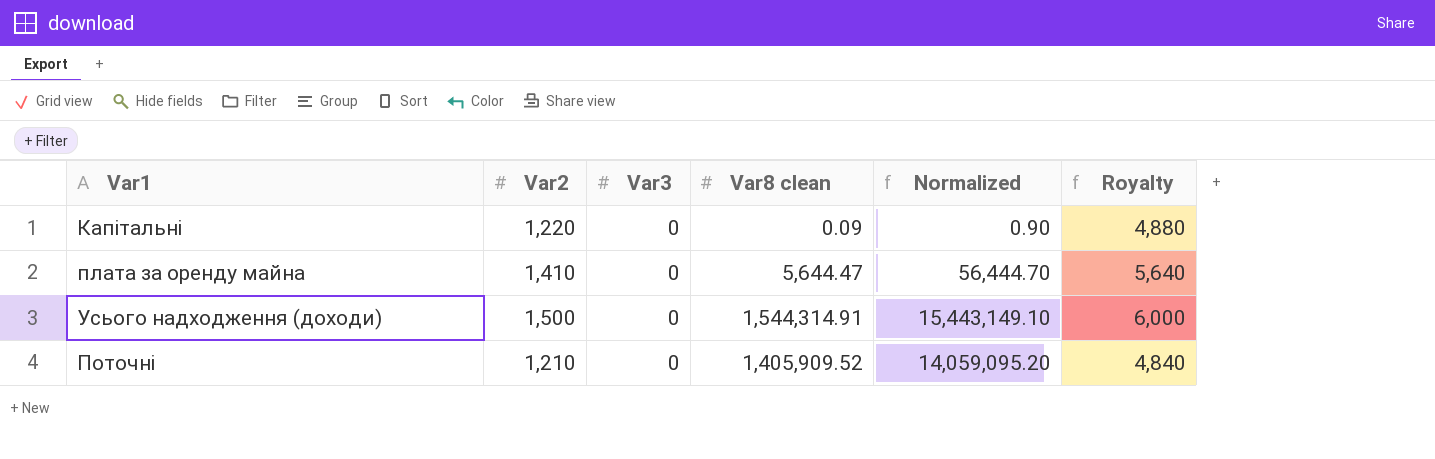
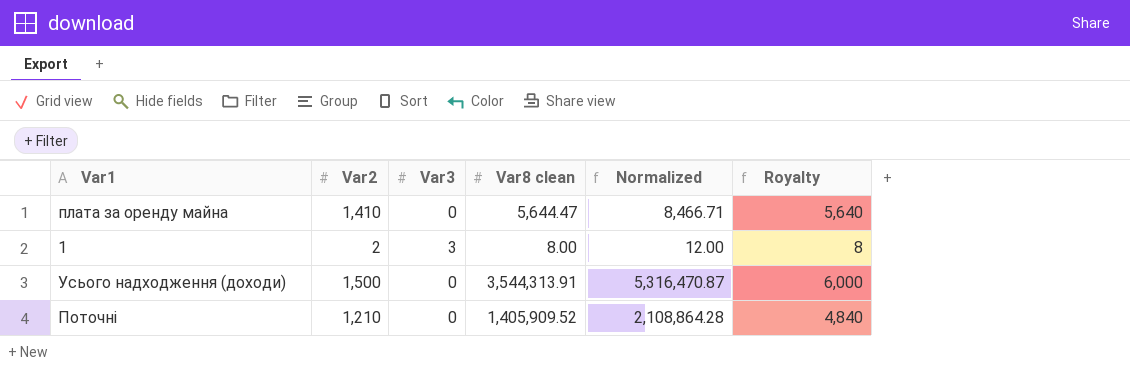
column Normalized | formula: [Var8 clean] * 10 -> [Var8 clean] * 1.5
row Капітальні: 1,220 | 0 | 0.09 | 0.90 | 4,880 -> none
row 1: none -> 2 | 3 | 8.00 | 12.00 | 8
Усього надходження (доходи) | Var8 clean: 1,544,314.91 -> 3,544,313.91

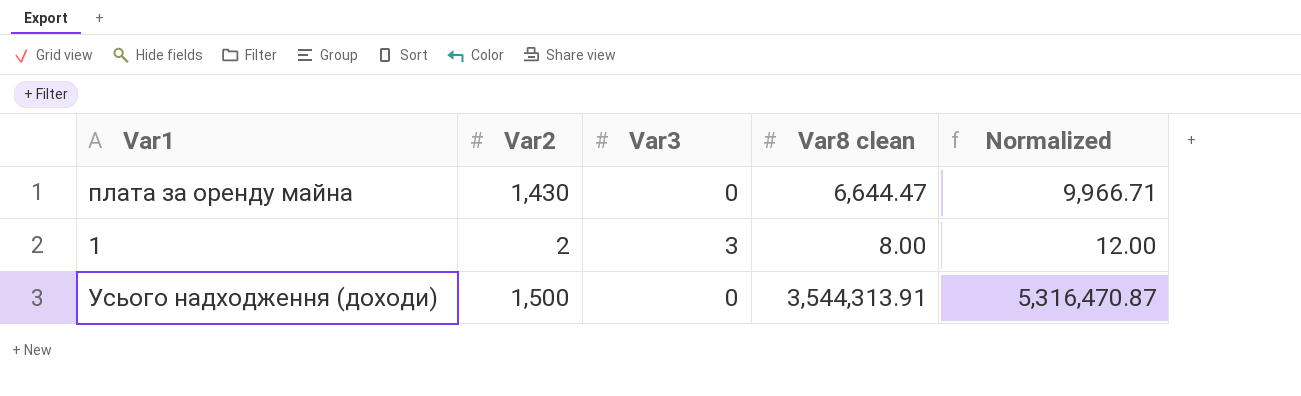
column Royalty | formula: [Var2] * 4 -> none
row Поточні: 1,210 | 0 | 1,405,909.52 | 2,108,864.28 | 4,840 -> none
плата за оренду майна | Var2: 1,410 -> 1,430
плата за оренду майна | Var8 clean: 5,644.47 -> 6,644.47
плата за оренду майна | Normalized: 8,466.71 -> 9,966.71

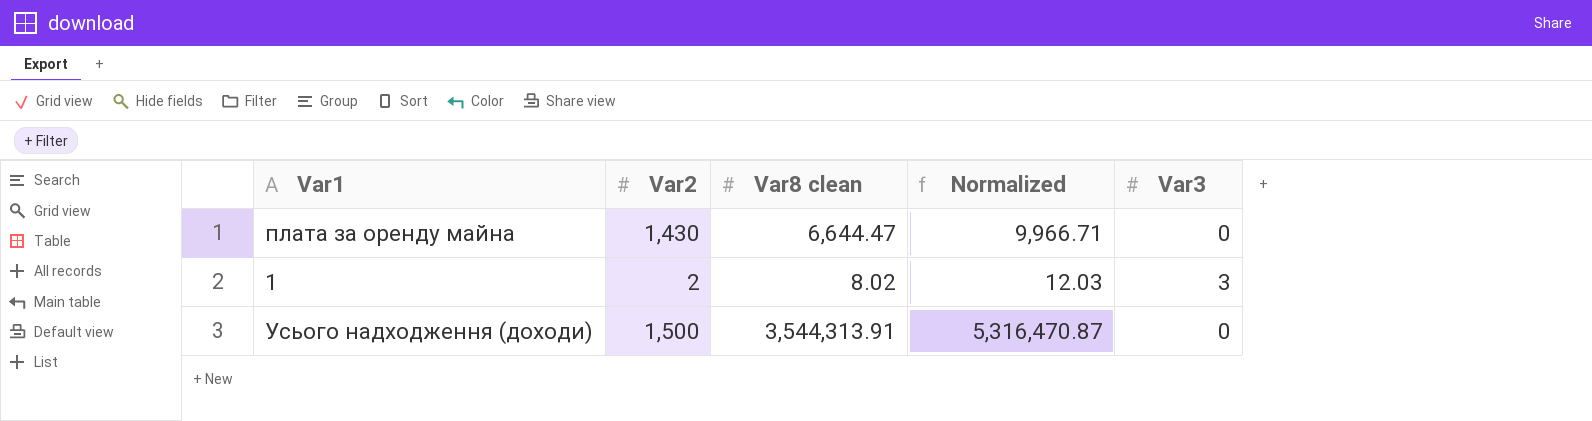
column Var3 | position: 3 -> 5
1 | Var8 clean: 8.00 -> 8.02
1 | Normalized: 12.00 -> 12.03

